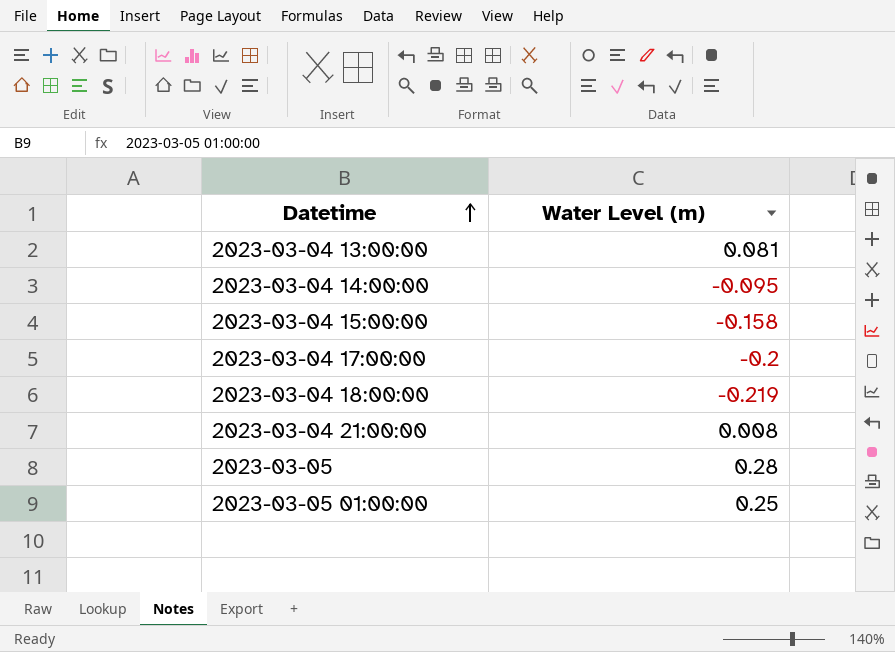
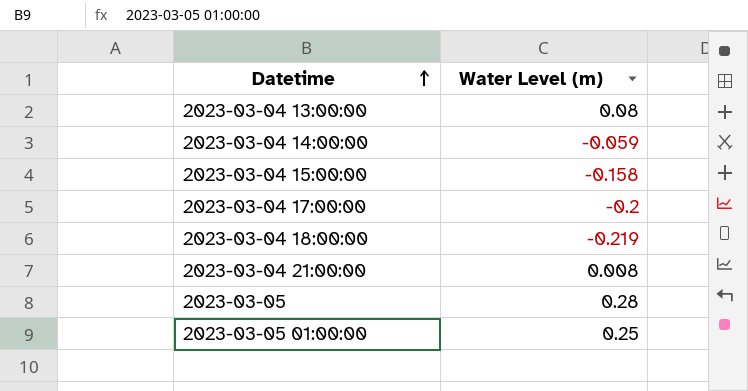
2023-03-04 13:00:00 | Water Level (m): 0.081 -> 0.08
2023-03-04 14:00:00 | Water Level (m): -0.095 -> -0.059

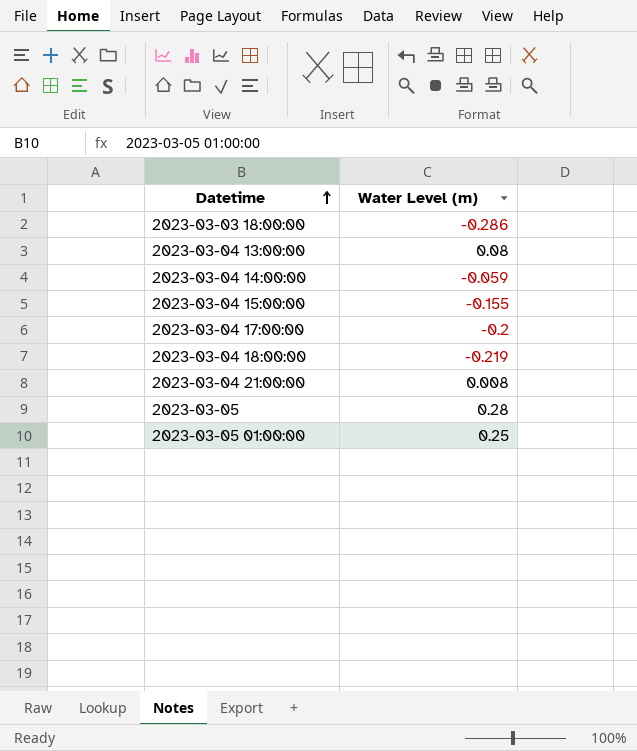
row 2023-03-03 18:00:00: none -> -0.286
2023-03-04 15:00:00 | Water Level (m): -0.158 -> -0.155

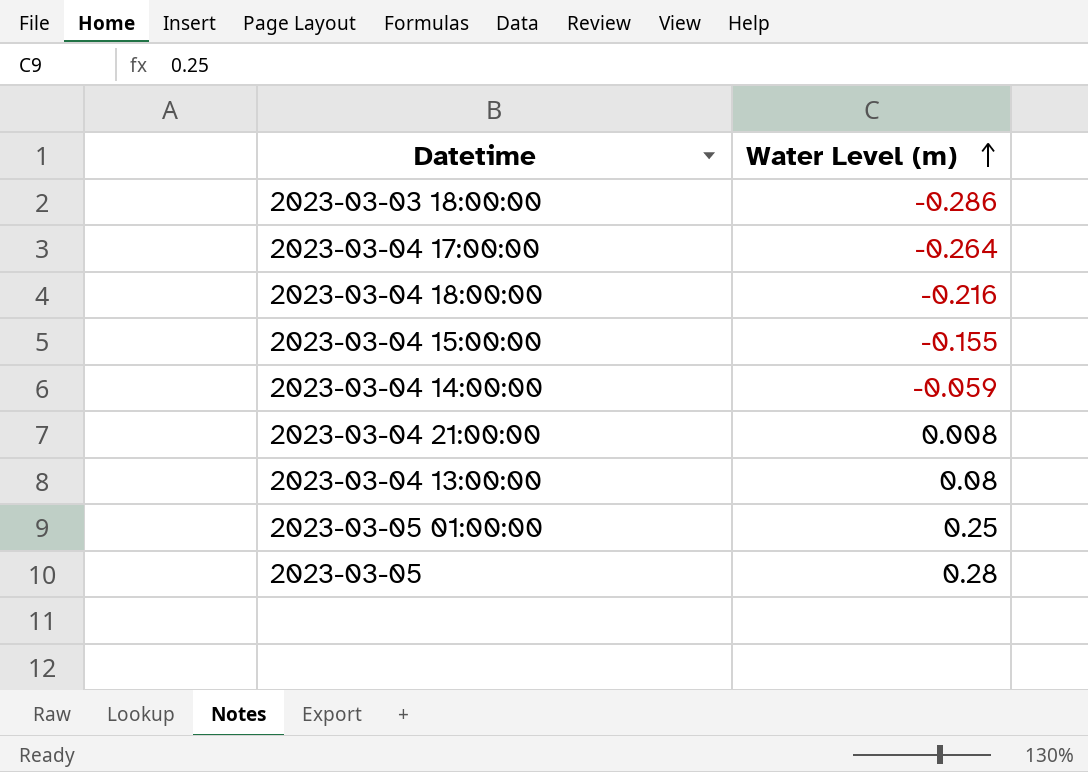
row order: Datetime ascending -> Water Level (m) ascending
2023-03-04 17:00:00 | Water Level (m): -0.2 -> -0.264
2023-03-04 18:00:00 | Water Level (m): -0.219 -> -0.216

